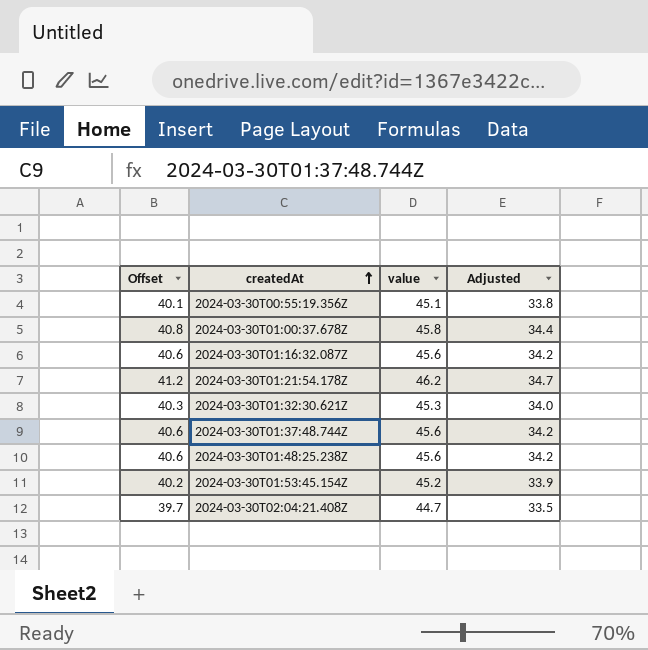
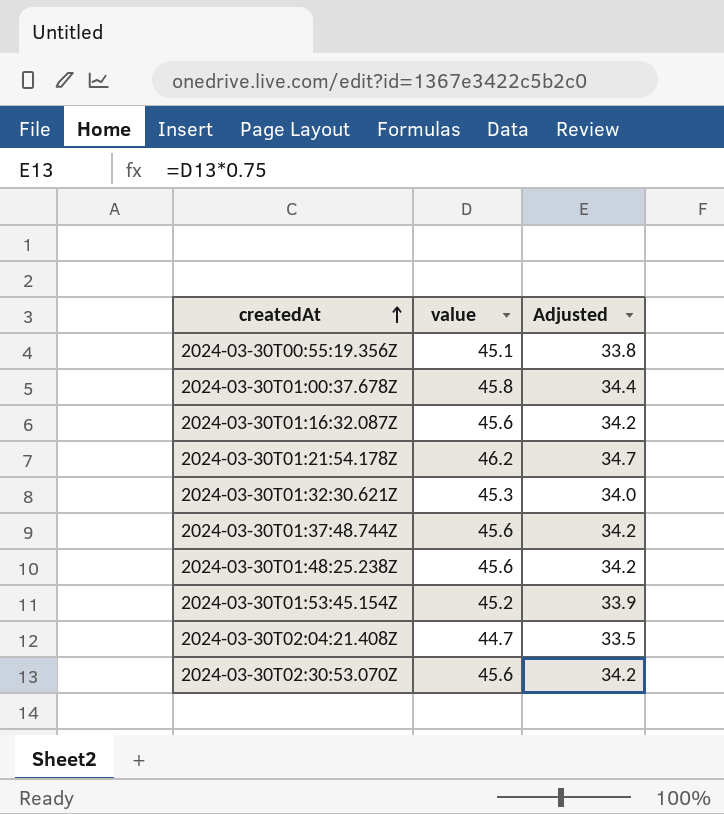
column Offset | formula: [value] - 5 -> none
row 2024-03-30T02:30:53.070Z: none -> 45.6 | 34.2

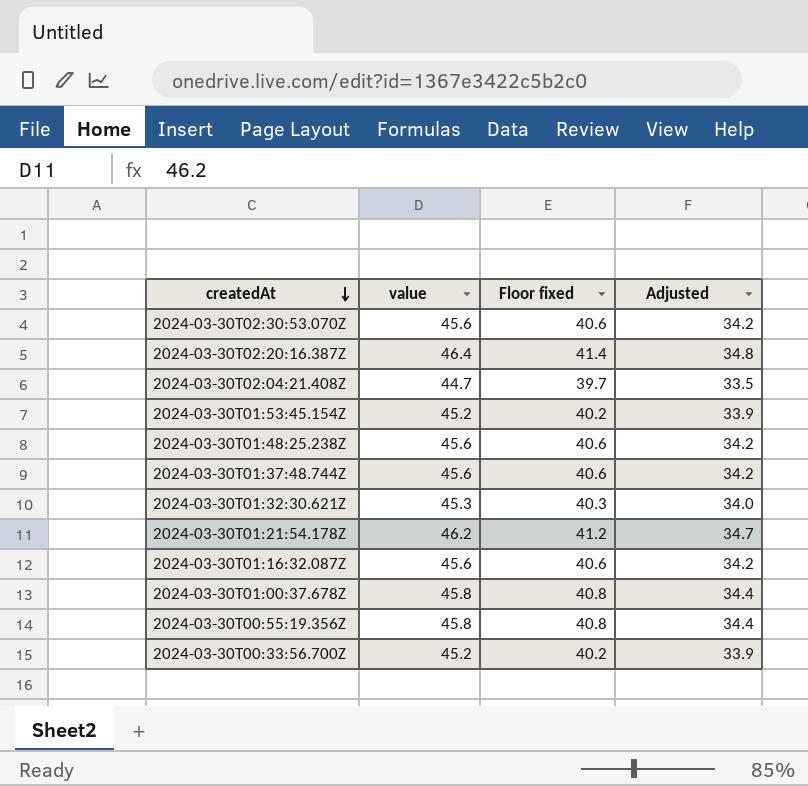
row order: createdAt ascending -> createdAt descending
column Floor fixed | formula: none -> [value] - 5
row 2024-03-30T02:20:16.387Z: none -> 46.4 | 41.4 | 34.8
2024-03-30T00:55:19.356Z | value: 45.1 -> 45.8
2024-03-30T00:55:19.356Z | Adjusted: 33.8 -> 34.4
row 2024-03-30T00:33:56.700Z: none -> 45.2 | 40.2 | 33.9

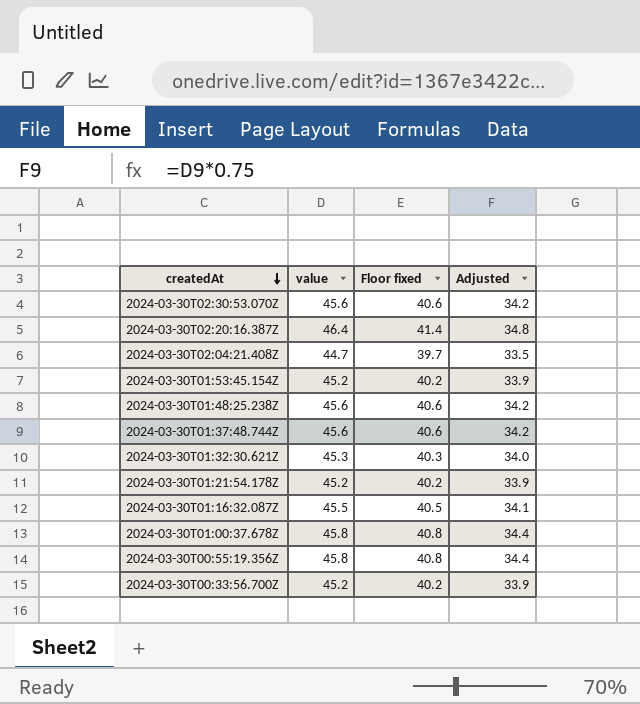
2024-03-30T01:21:54.178Z | value: 46.2 -> 45.2
2024-03-30T01:21:54.178Z | Floor fixed: 41.2 -> 40.2
2024-03-30T01:21:54.178Z | Adjusted: 34.7 -> 33.9
2024-03-30T01:16:32.087Z | value: 45.6 -> 45.5
2024-03-30T01:16:32.087Z | Floor fixed: 40.6 -> 40.5
2024-03-30T01:16:32.087Z | Adjusted: 34.2 -> 34.1

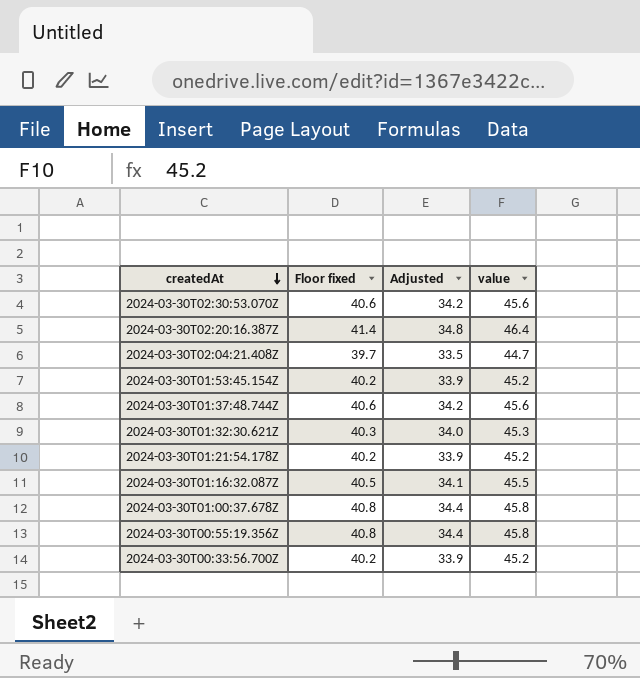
column value | position: 2 -> 4
row 2024-03-30T01:48:25.238Z: 45.6 | 40.6 | 34.2 -> none

